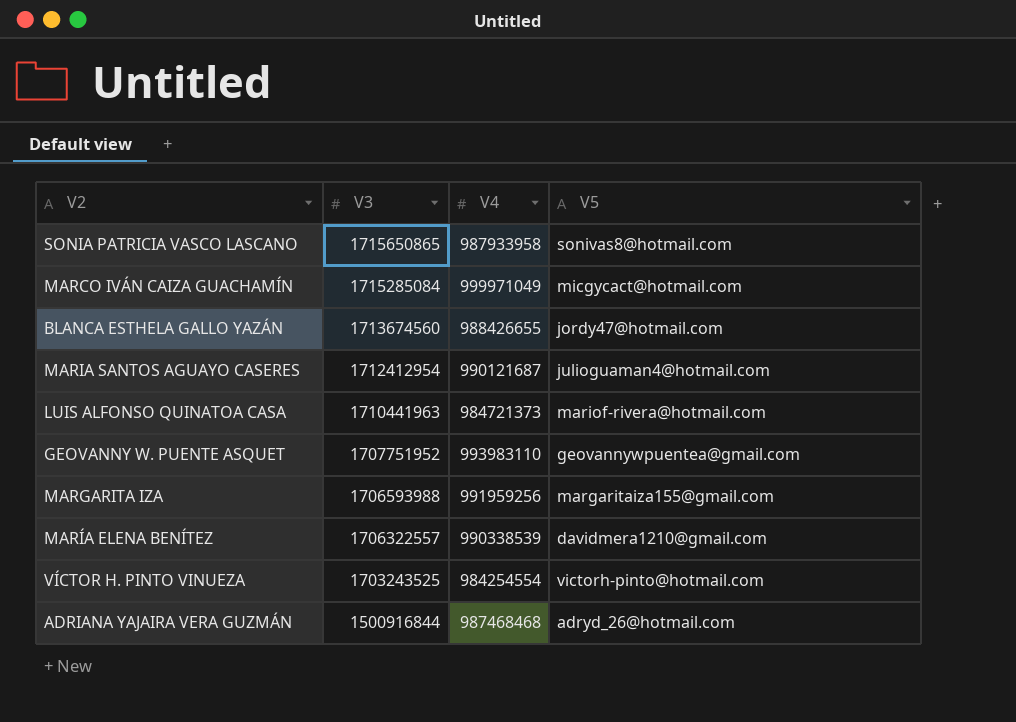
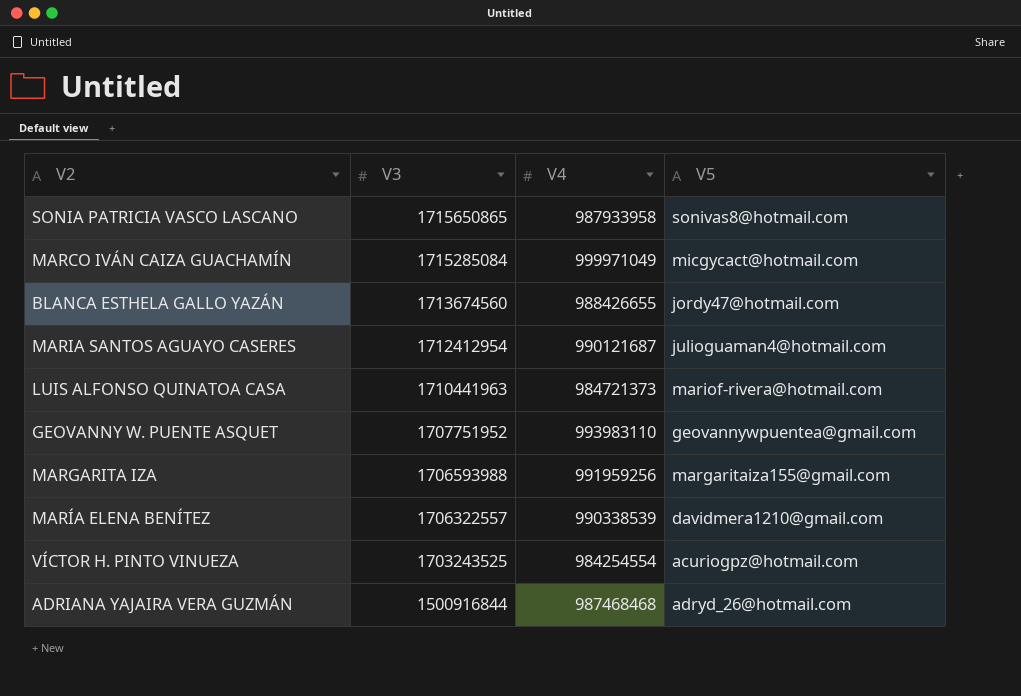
VÍCTOR H. PINTO VINUEZA | V5: victorh-pinto@hotmail.com -> acuriogpz@hotmail.com

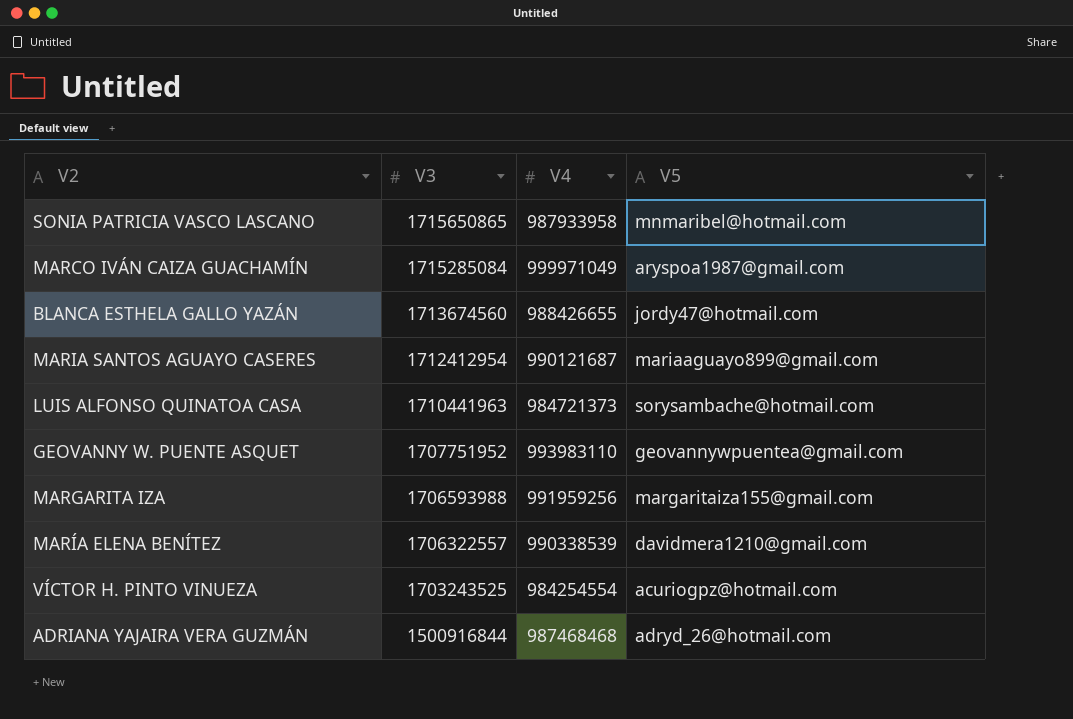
SONIA PATRICIA VASCO LASCANO | V5: sonivas8@hotmail.com -> mnmaribel@hotmail.com
MARCO IVÁN CAIZA GUACHAMÍN | V5: micgycact@hotmail.com -> aryspoa1987@gmail.com
MARIA SANTOS AGUAYO CASERES | V5: julioguaman4@hotmail.com -> mariaaguayo899@gmail.com
LUIS ALFONSO QUINATOA CASA | V5: mariof-rivera@hotmail.com -> sorysambache@hotmail.com

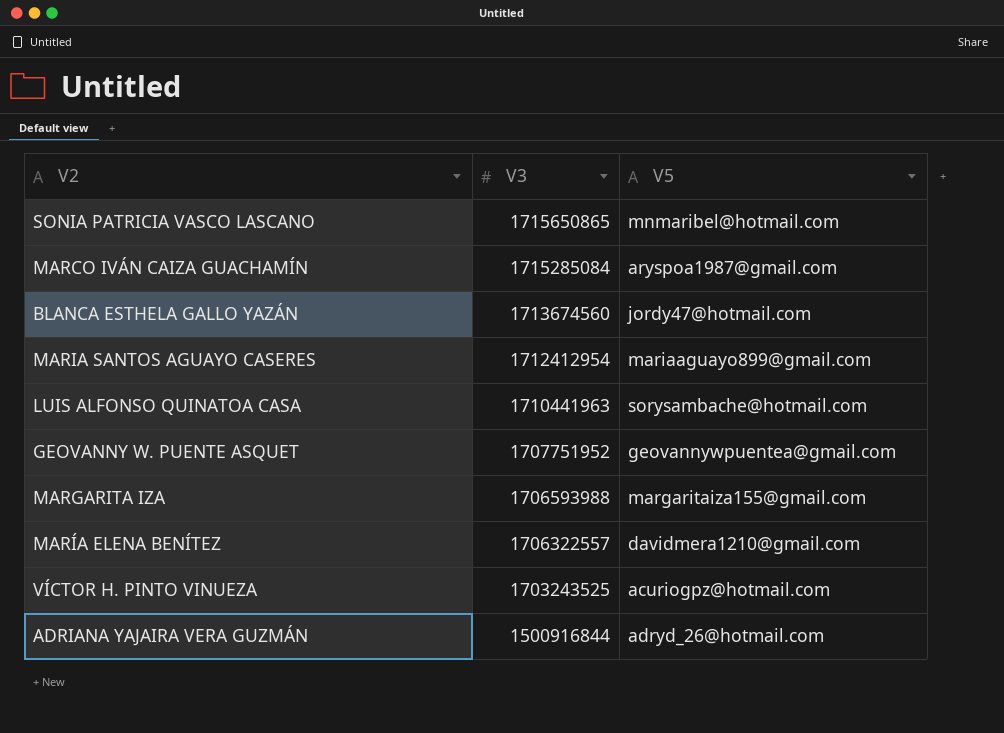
column V4 | position: 3 -> none

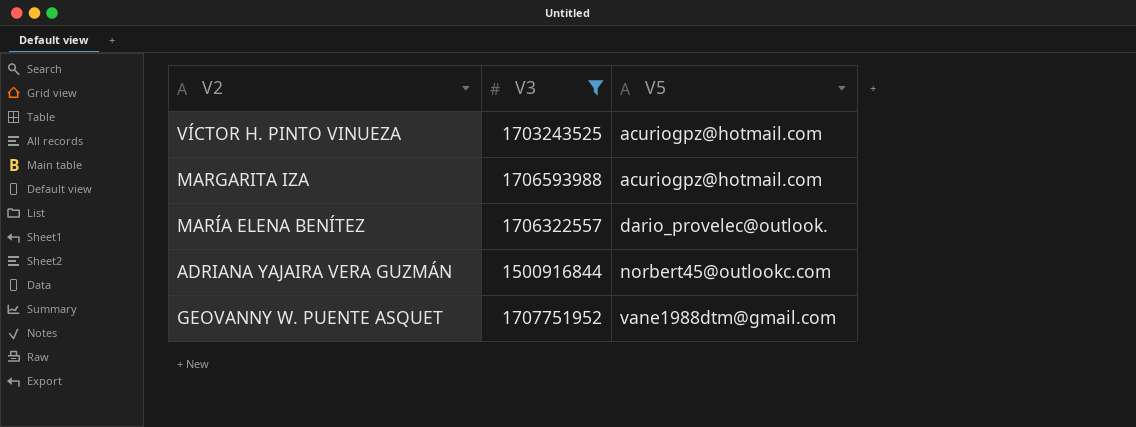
filter: none -> V3 <= 1707751952
row order: V3 descending -> V5 ascending
MARGARITA IZA | V5: margaritaiza155@gmail.com -> acuriogpz@hotmail.com
MARÍA ELENA BENÍTEZ | V5: davidmera1210@gmail.com -> dario_provelec@outlook.
ADRIANA YAJAIRA VERA GUZMÁN | V5: adryd_26@hotmail.com -> norbert45@outlookc.com
GEOVANNY W. PUENTE ASQUET | V5: geovannywpuentea@gmail.com -> vane1988dtm@gmail.com

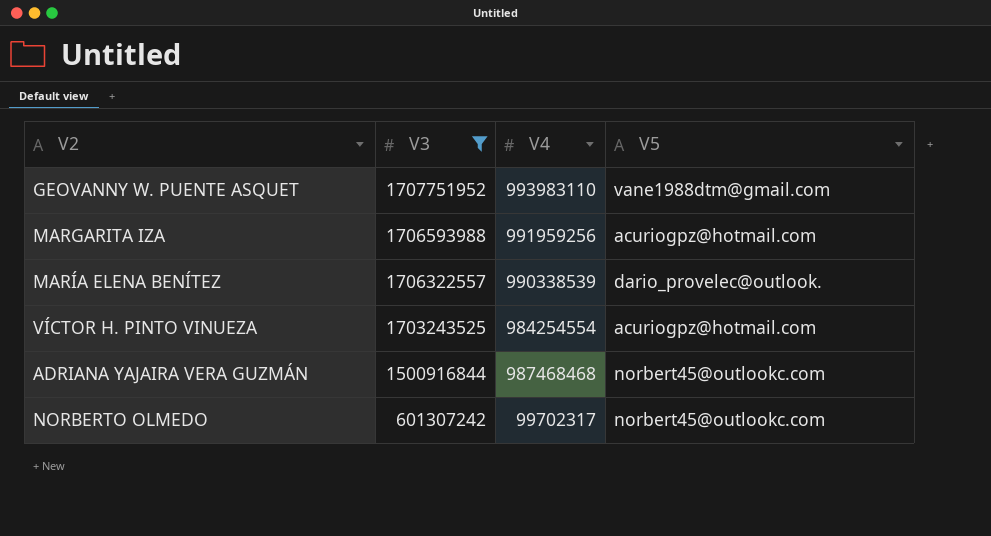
row order: V5 ascending -> V3 descending
column V4 | position: none -> 3
row NORBERTO OLMEDO: none -> 601307242 | 99702317 | norbert45@outlookc.com

